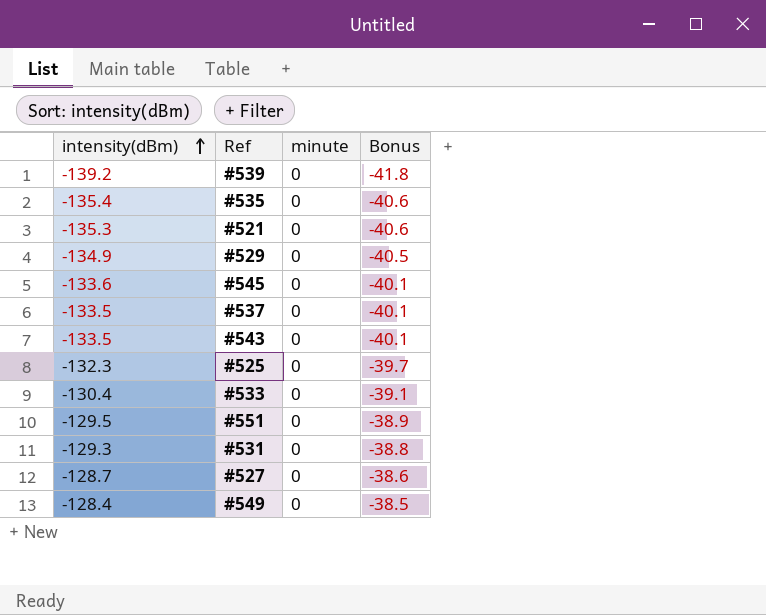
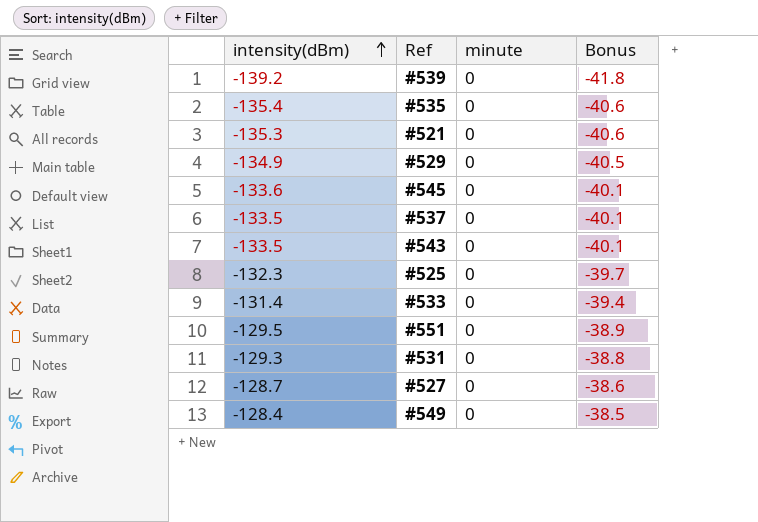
#533 | intensity(dBm): -130.4 -> -131.4
#533 | Bonus: -39.1 -> -39.4

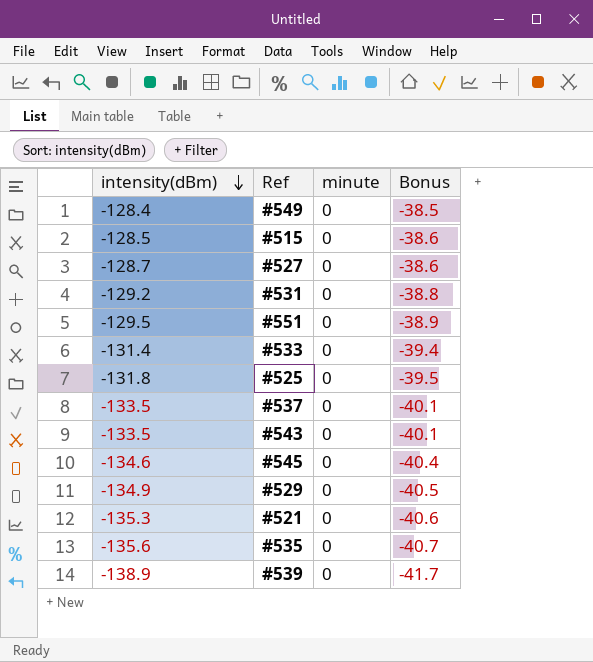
row order: intensity(dBm) ascending -> intensity(dBm) descending
row #515: none -> -128.5 | 0 | -38.6
#531 | intensity(dBm): -129.3 -> -129.2
#525 | intensity(dBm): -132.3 -> -131.8
#525 | Bonus: -39.7 -> -39.5
#545 | intensity(dBm): -133.6 -> -134.6
#545 | Bonus: -40.1 -> -40.4
#535 | intensity(dBm): -135.4 -> -135.6
#535 | Bonus: -40.6 -> -40.7
#539 | intensity(dBm): -139.2 -> -138.9
#539 | Bonus: -41.8 -> -41.7

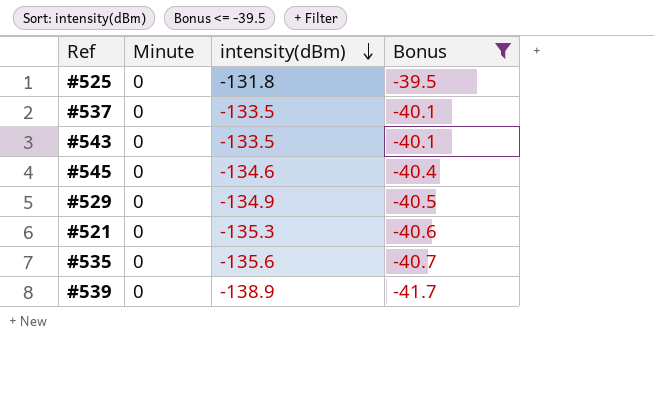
filter: none -> Bonus <= -39.5
column name: minute -> Minute
column intensity(dBm) | position: 1 -> 3

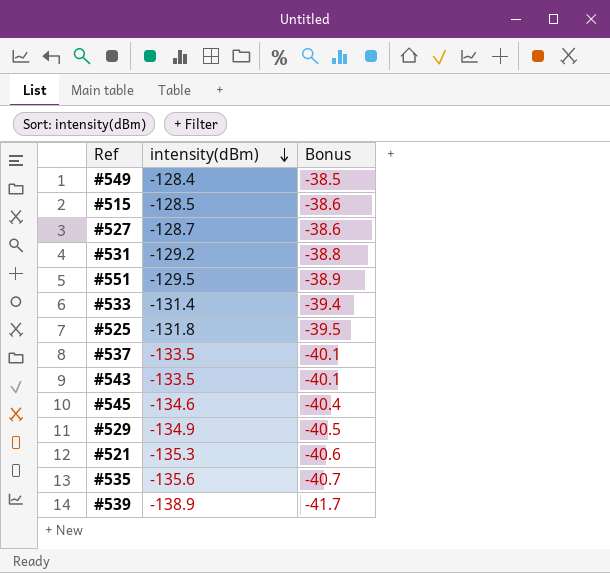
filter: Bonus <= -39.5 -> none
column Minute | position: 2 -> none

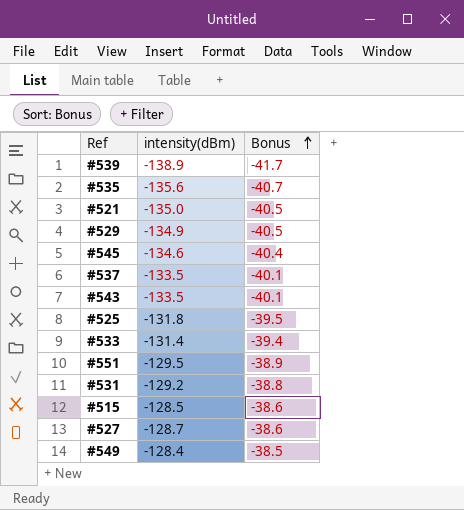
row order: intensity(dBm) descending -> Bonus ascending
#521 | intensity(dBm): -135.3 -> -135.0
#521 | Bonus: -40.6 -> -40.5

